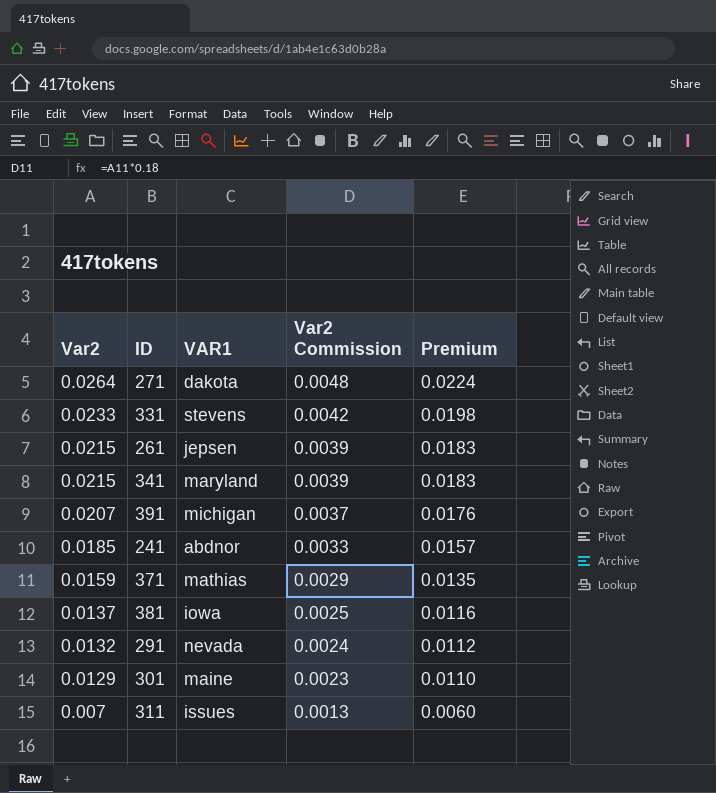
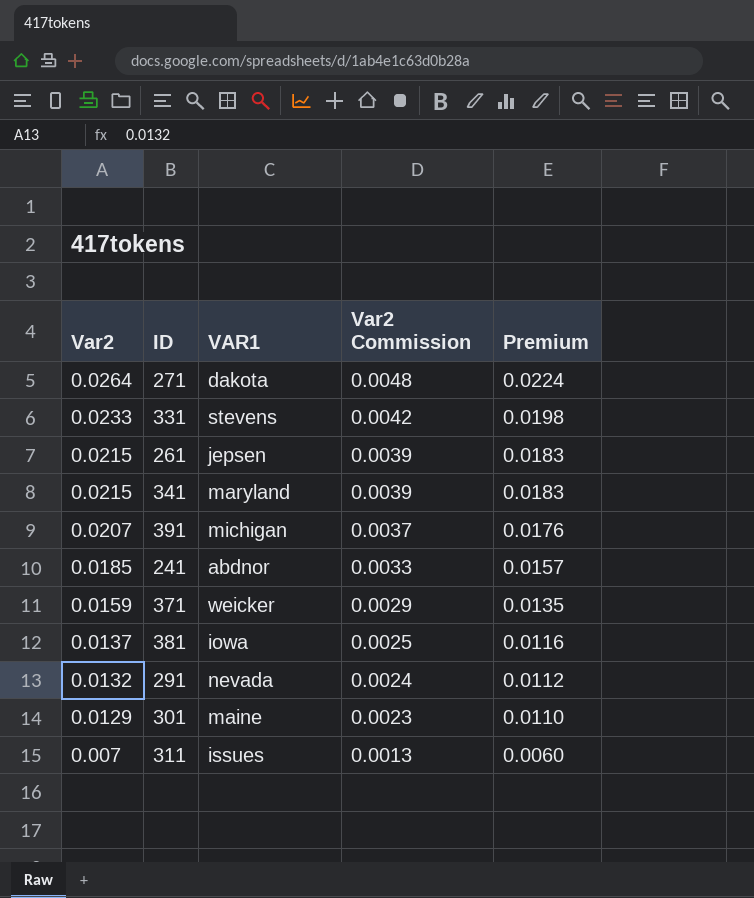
371 | VAR1: mathias -> weicker

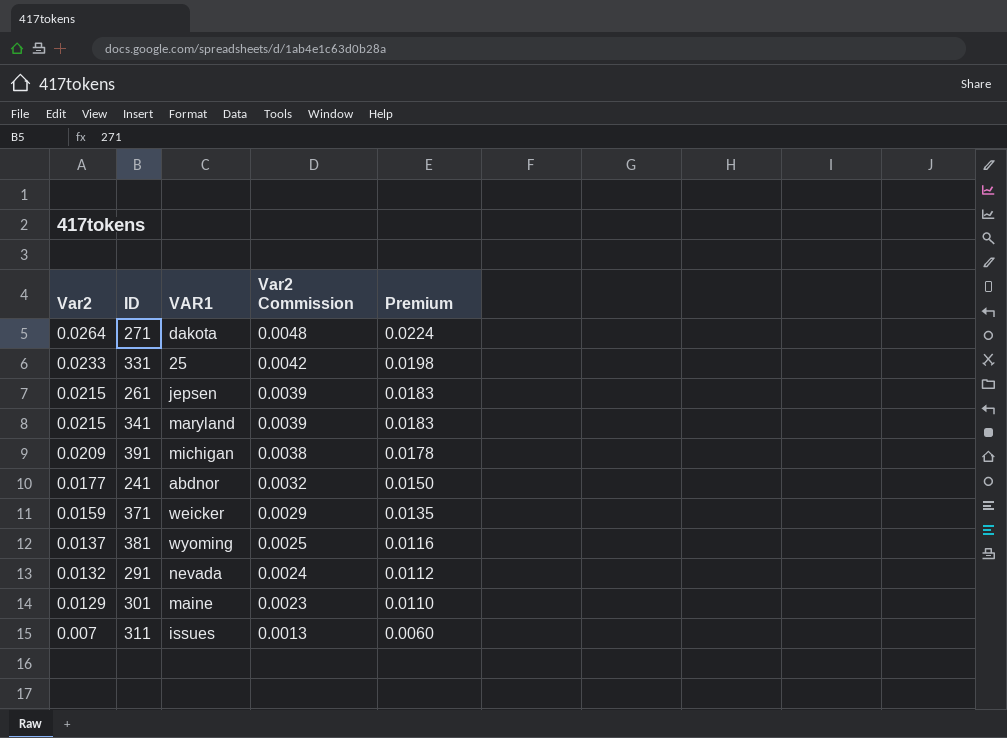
331 | VAR1: stevens -> 25
391 | Var2: 0.0207 -> 0.0209
391 | Var2 Commission: 0.0037 -> 0.0038
391 | Premium: 0.0176 -> 0.0178
241 | Var2: 0.0185 -> 0.0177
241 | Var2 Commission: 0.0033 -> 0.0032
241 | Premium: 0.0157 -> 0.0150
381 | VAR1: iowa -> wyoming

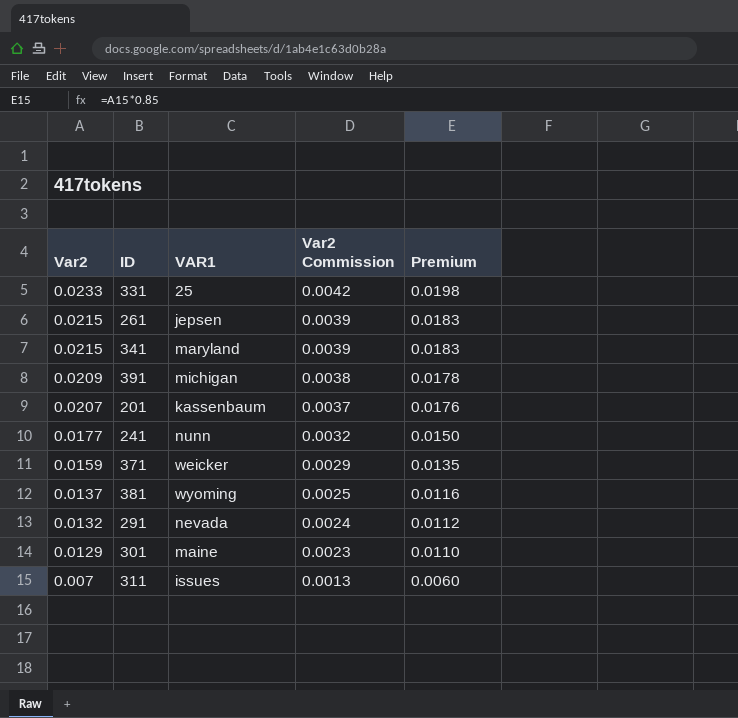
row 271: 0.0264 | dakota | 0.0048 | 0.0224 -> none
row 201: none -> 0.0207 | kassenbaum | 0.0037 | 0.0176
241 | VAR1: abdnor -> nunn

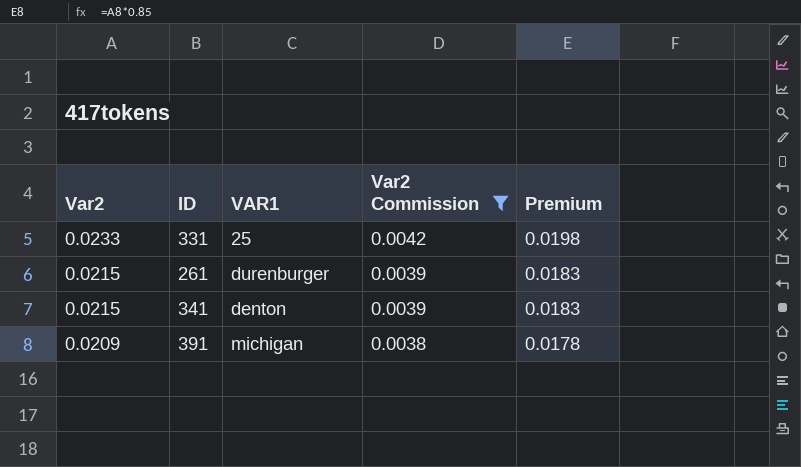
filter: none -> Var2 Commission >= 0.0038
261 | VAR1: jepsen -> durenburger
341 | VAR1: maryland -> denton

